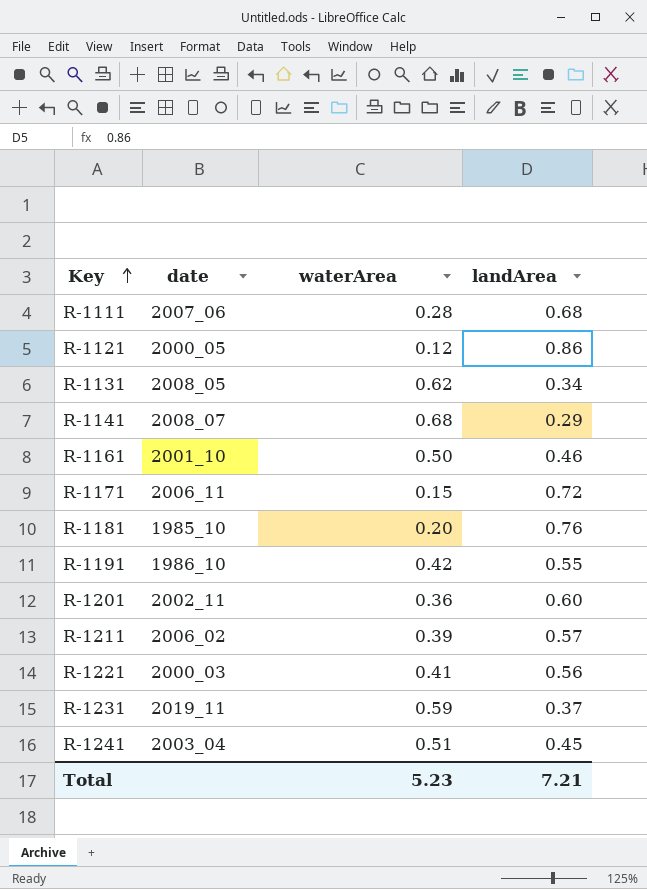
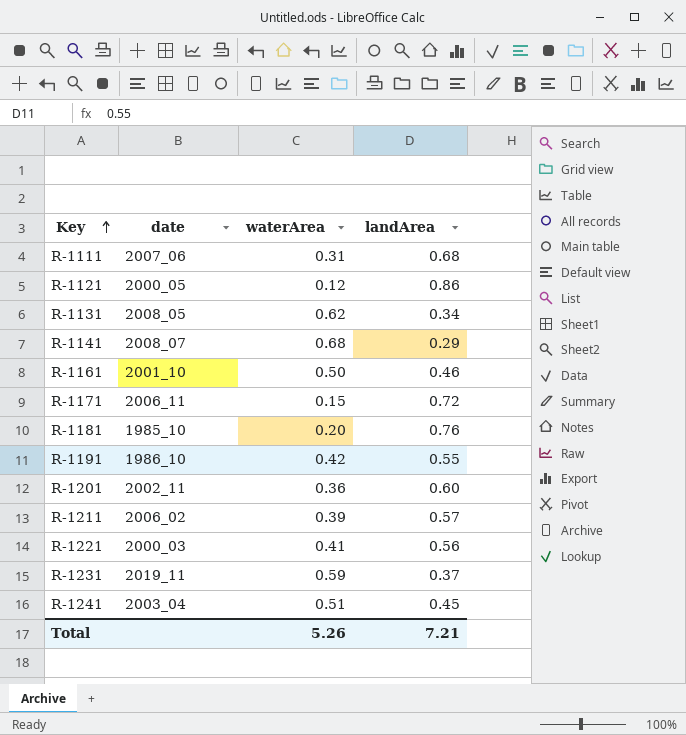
R-1111 | waterArea: 0.28 -> 0.31
Total | waterArea: 5.23 -> 5.26

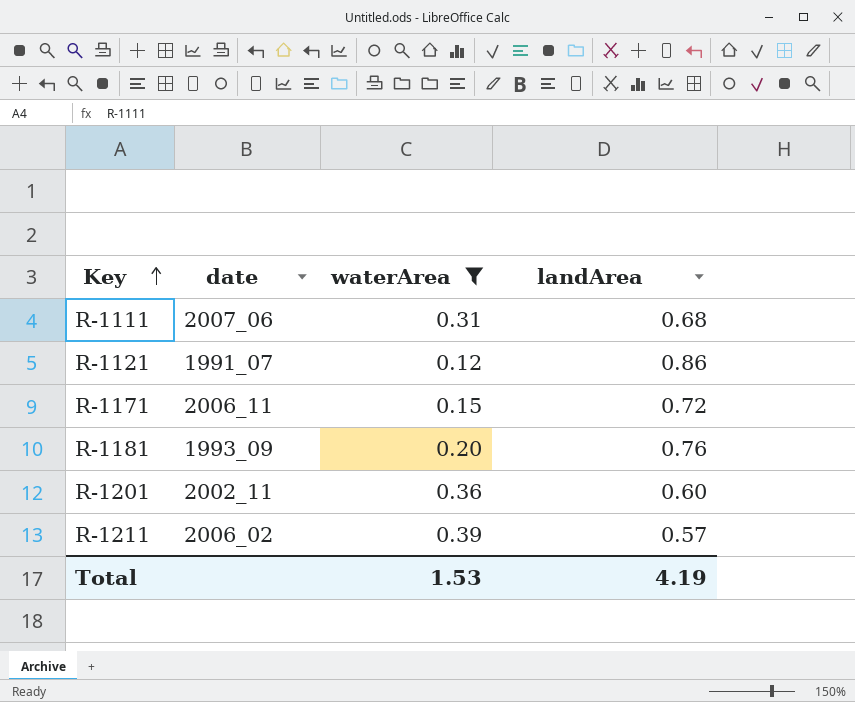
filter: none -> waterArea <= 0.39
R-1121 | date: 2000_05 -> 1991_07
R-1181 | date: 1985_10 -> 1993_09
Total | waterArea: 5.26 -> 1.53
Total | landArea: 7.21 -> 4.19

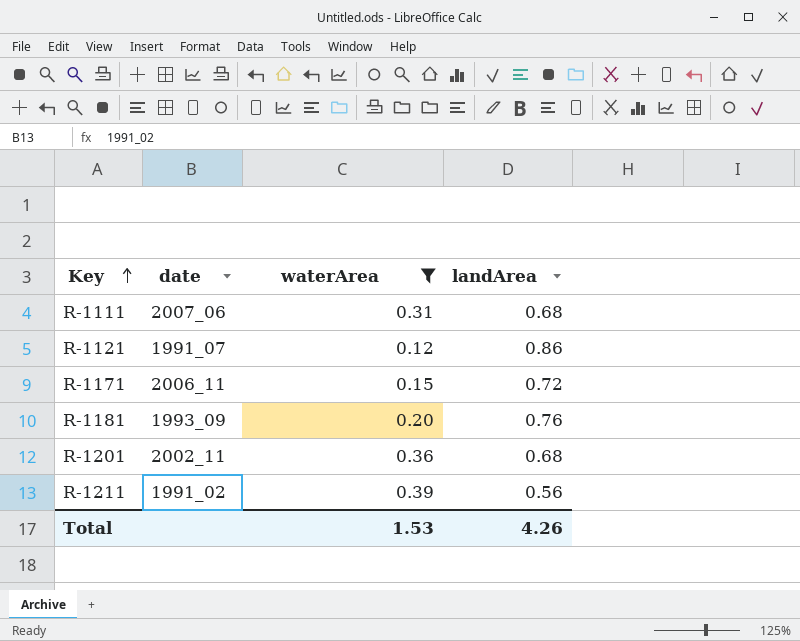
R-1201 | landArea: 0.60 -> 0.68
R-1211 | date: 2006_02 -> 1991_02
R-1211 | landArea: 0.57 -> 0.56
Total | landArea: 4.19 -> 4.26

